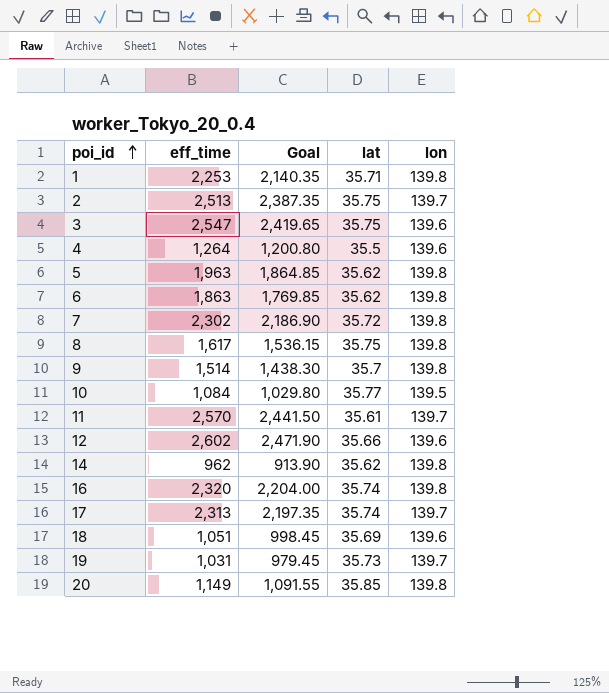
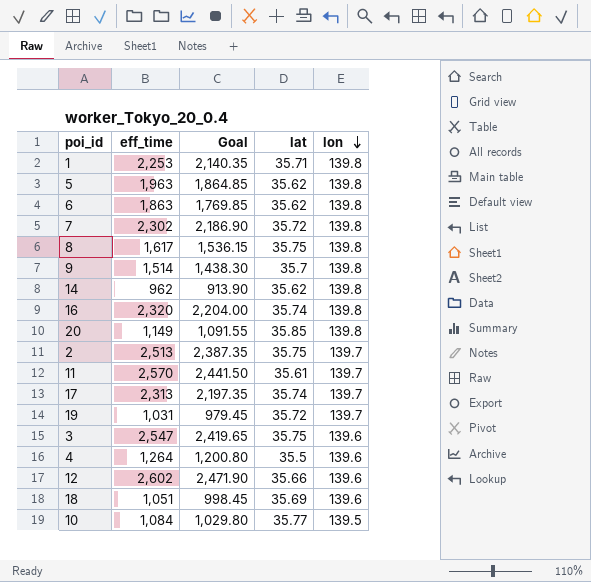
row order: poi_id ascending -> lon descending
19 | lat: 35.73 -> 35.72

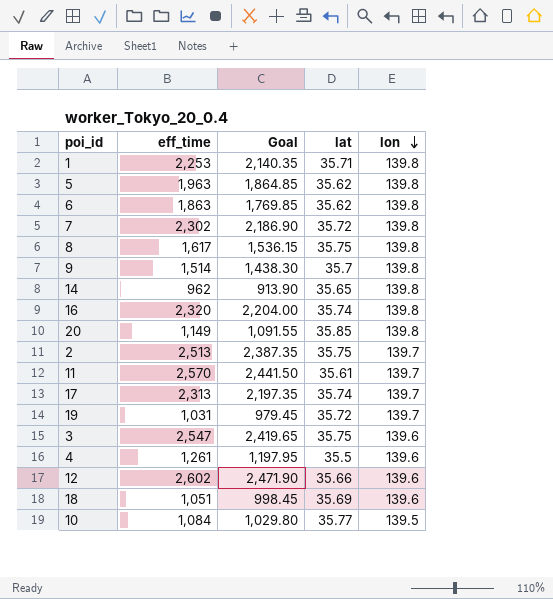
14 | lat: 35.62 -> 35.65
4 | eff_time: 1,264 -> 1,261
4 | Goal: 1,200.80 -> 1,197.95

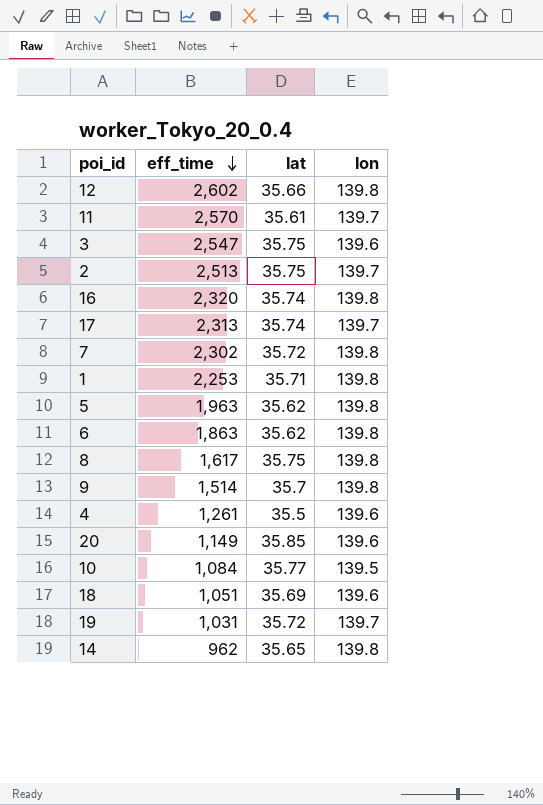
row order: lon descending -> eff_time descending
column Goal | formula: [eff_time] * 0.95 -> none
12 | lon: 139.6 -> 139.8
20 | lon: 139.8 -> 139.6

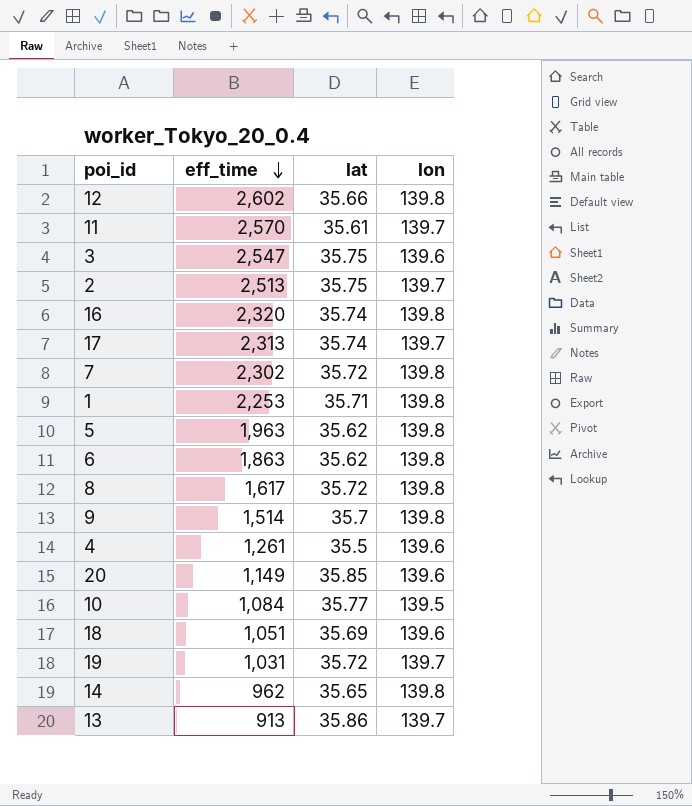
8 | lat: 35.75 -> 35.72
row 13: none -> 913 | 35.86 | 139.7

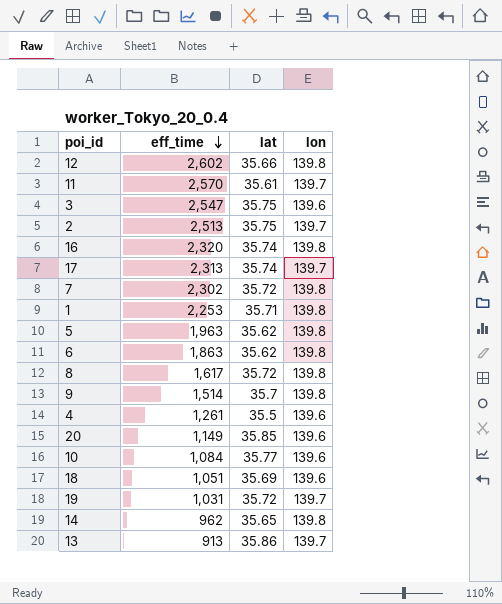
10 | lon: 139.5 -> 139.6

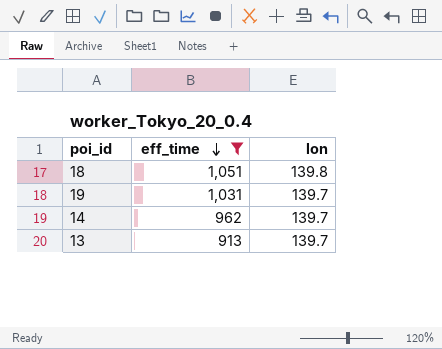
filter: none -> eff_time <= 1,051
column lat | position: 3 -> none
18 | lon: 139.6 -> 139.8
14 | lon: 139.8 -> 139.7

